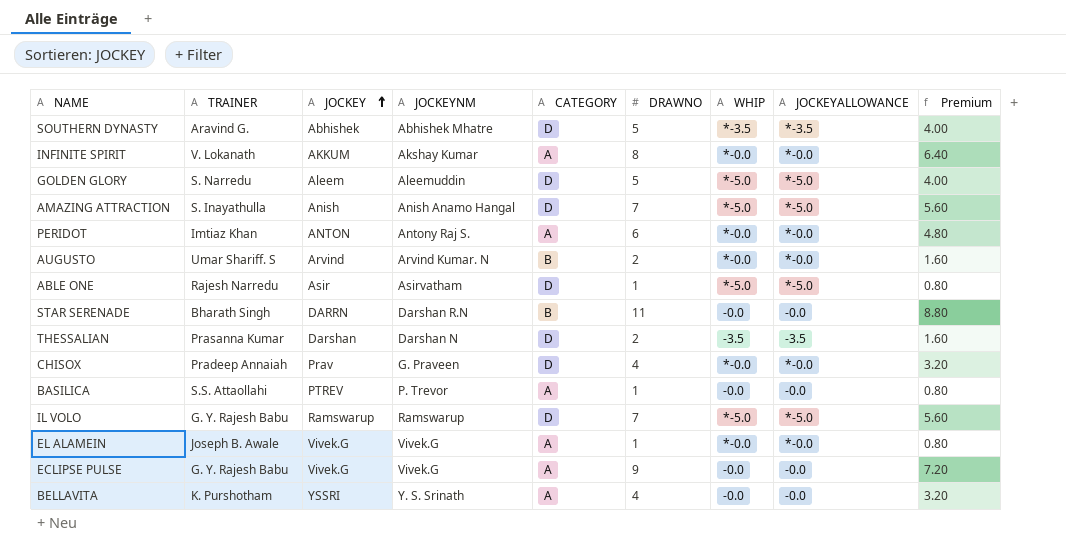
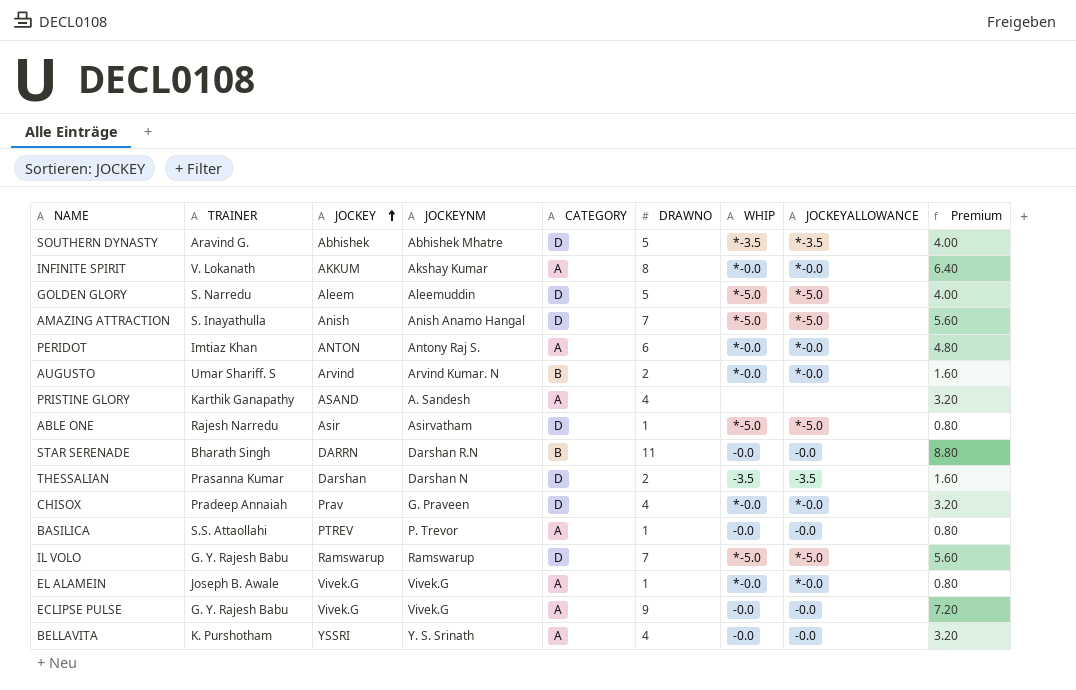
row PRISTINE GLORY: none -> Karthik Ganapathy | ASAND | A. Sandesh | A | 4 | none | none | 3.20

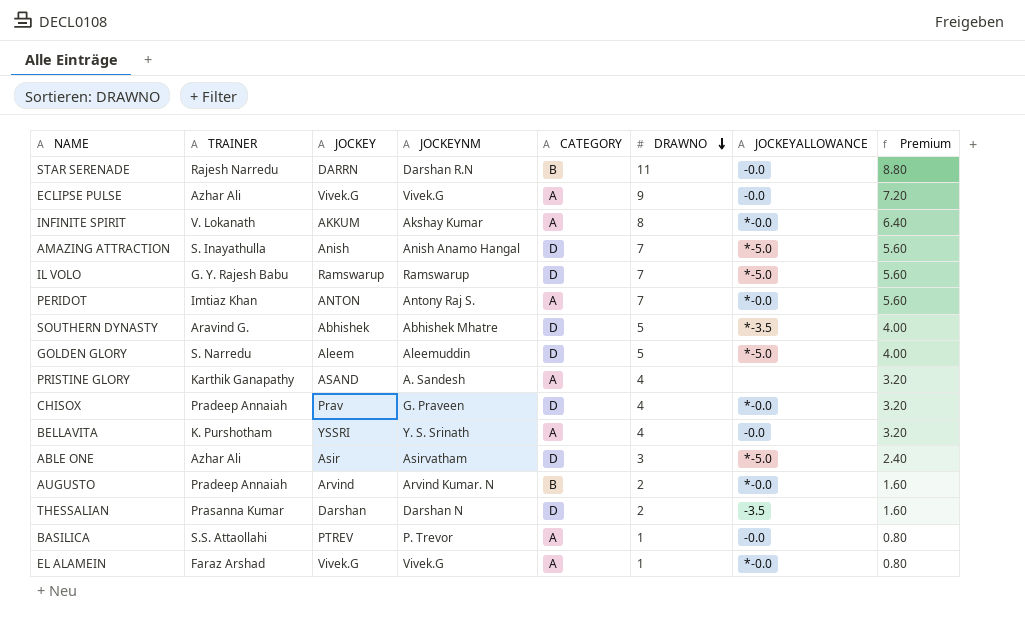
row order: JOCKEY ascending -> DRAWNO descending
column WHIP | position: 7 -> none
STAR SERENADE | TRAINER: Bharath Singh -> Rajesh Narredu
ECLIPSE PULSE | TRAINER: G. Y. Rajesh Babu -> Azhar Ali
PERIDOT | DRAWNO: 6 -> 7
PERIDOT | Premium: 4.80 -> 5.60
ABLE ONE | TRAINER: Rajesh Narredu -> Azhar Ali
ABLE ONE | DRAWNO: 1 -> 3
ABLE ONE | Premium: 0.80 -> 2.40
AUGUSTO | TRAINER: Umar Shariff. S -> Pradeep Annaiah
EL ALAMEIN | TRAINER: Joseph B. Awale -> Faraz Arshad

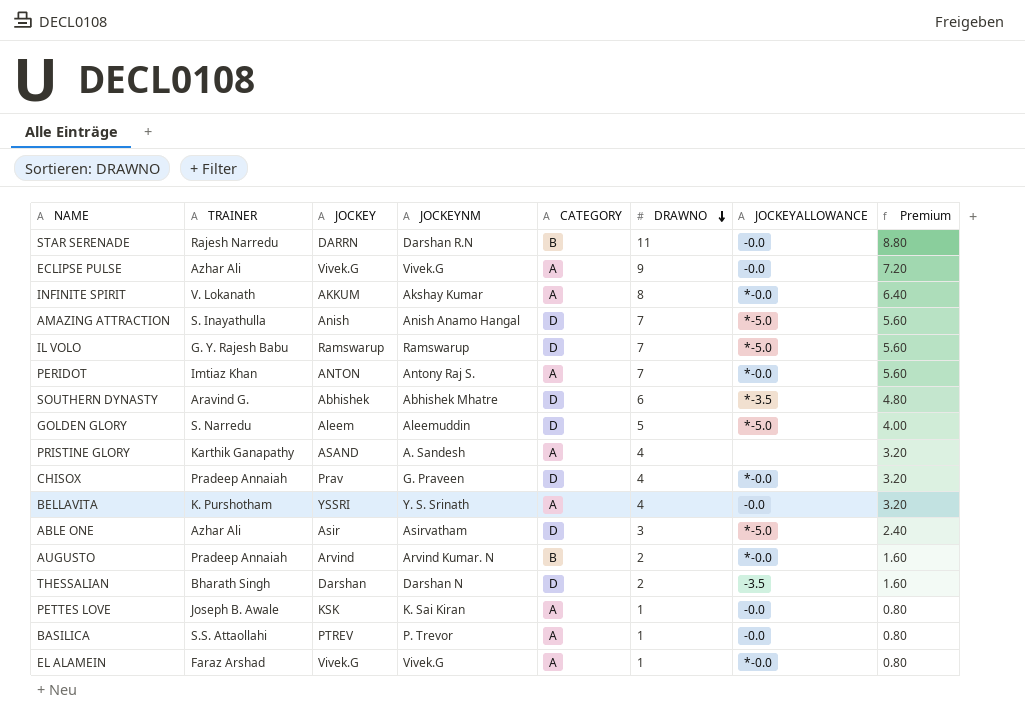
SOUTHERN DYNASTY | DRAWNO: 5 -> 6
SOUTHERN DYNASTY | Premium: 4.00 -> 4.80
THESSALIAN | TRAINER: Prasanna Kumar -> Bharath Singh
row PETTES LOVE: none -> Joseph B. Awale | KSK | K. Sai Kiran | A | 1 | -0.0 | 0.80

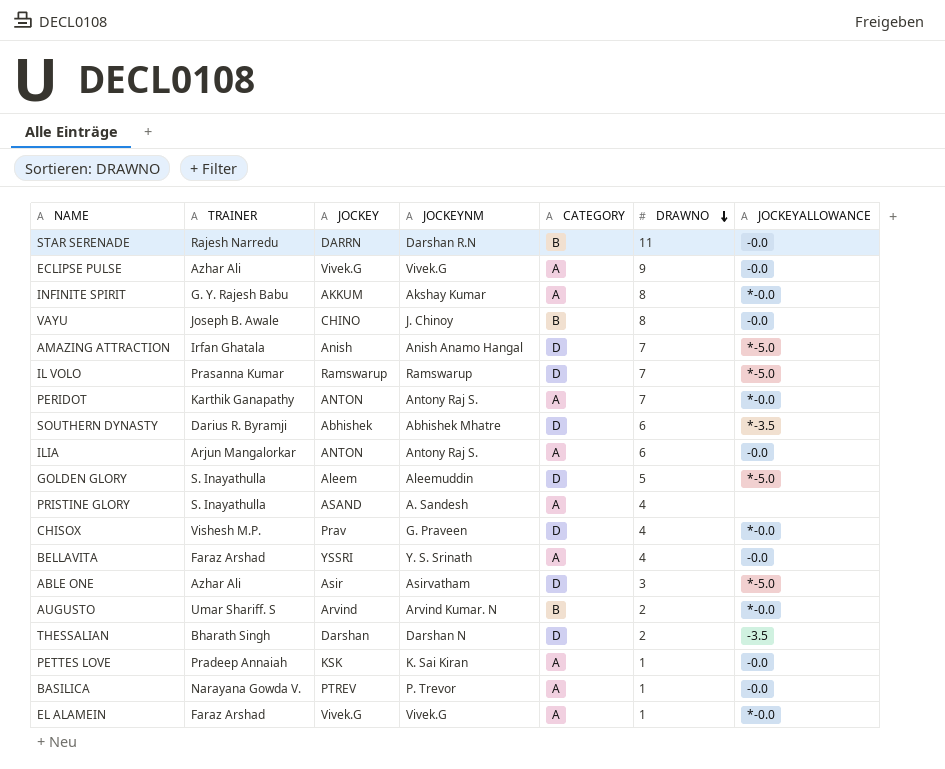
column Premium | formula: [DRAWNO] * 0.8 -> none
INFINITE SPIRIT | TRAINER: V. Lokanath -> G. Y. Rajesh Babu
row VAYU: none -> Joseph B. Awale | CHINO | J. Chinoy | B | 8 | -0.0
AMAZING ATTRACTION | TRAINER: S. Inayathulla -> Irfan Ghatala
IL VOLO | TRAINER: G. Y. Rajesh Babu -> Prasanna Kumar
PERIDOT | TRAINER: Imtiaz Khan -> Karthik Ganapathy
SOUTHERN DYNASTY | TRAINER: Aravind G. -> Darius R. Byramji
row ILIA: none -> Arjun Mangalorkar | ANTON | Antony Raj S. | A | 6 | -0.0
GOLDEN GLORY | TRAINER: S. Narredu -> S. Inayathulla
PRISTINE GLORY | TRAINER: Karthik Ganapathy -> S. Inayathulla
CHISOX | TRAINER: Pradeep Annaiah -> Vishesh M.P.
BELLAVITA | TRAINER: K. Purshotham -> Faraz Arshad
AUGUSTO | TRAINER: Pradeep Annaiah -> Umar Shariff. S
PETTES LOVE | TRAINER: Joseph B. Awale -> Pradeep Annaiah
BASILICA | TRAINER: S.S. Attaollahi -> Narayana Gowda V.

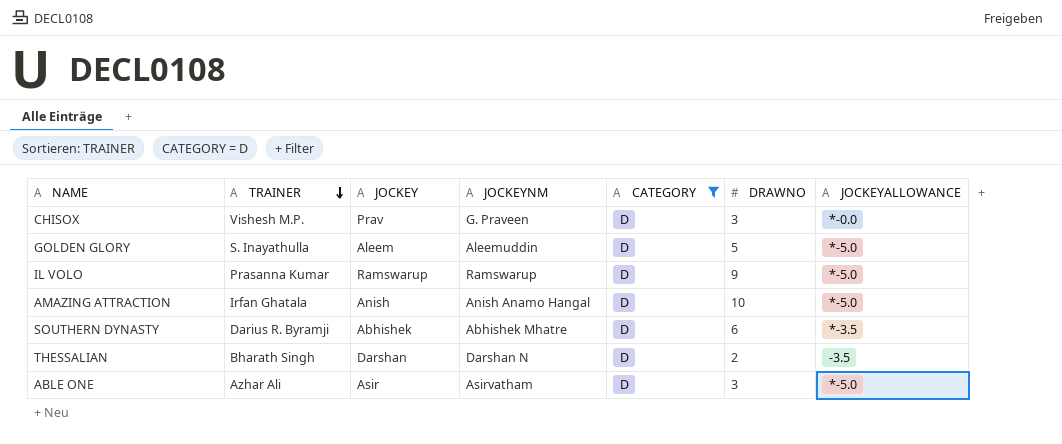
filter: none -> CATEGORY = D
row order: DRAWNO descending -> TRAINER descending
CHISOX | DRAWNO: 4 -> 3
IL VOLO | DRAWNO: 7 -> 9
AMAZING ATTRACTION | DRAWNO: 7 -> 10

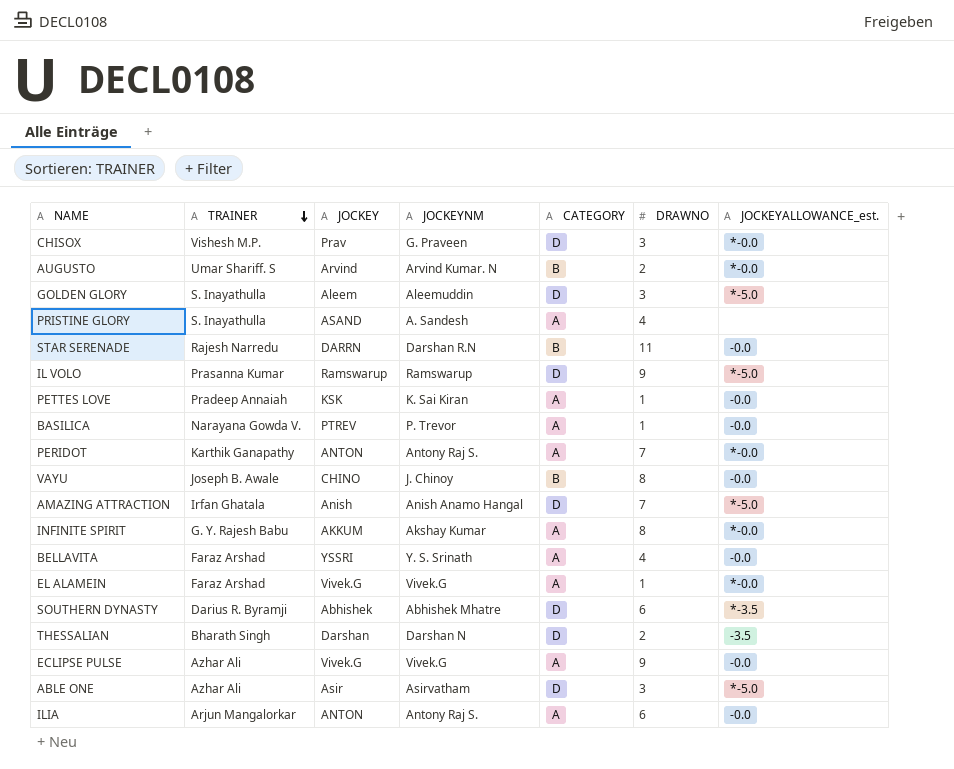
filter: CATEGORY = D -> none
column name: JOCKEYALLOWANCE -> JOCKEYALLOWANCE_est.
GOLDEN GLORY | DRAWNO: 5 -> 3
AMAZING ATTRACTION | DRAWNO: 10 -> 7

